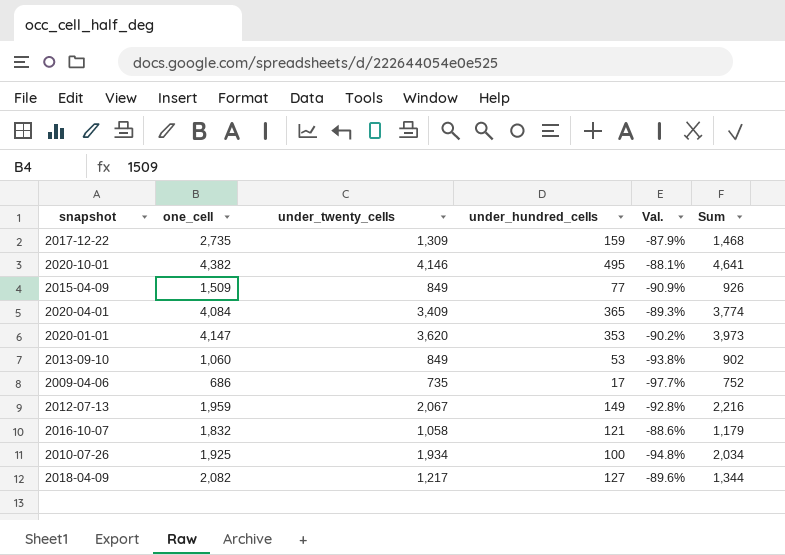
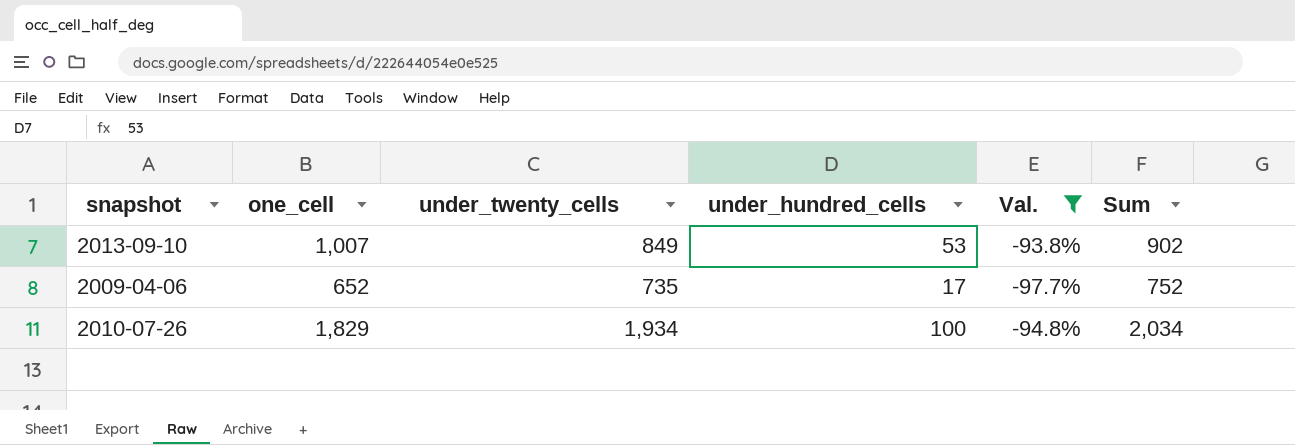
filter: none -> Val. <= -93.8%
2013-09-10 | one_cell: 1,060 -> 1,007
2009-04-06 | one_cell: 686 -> 652
2010-07-26 | one_cell: 1,925 -> 1,829

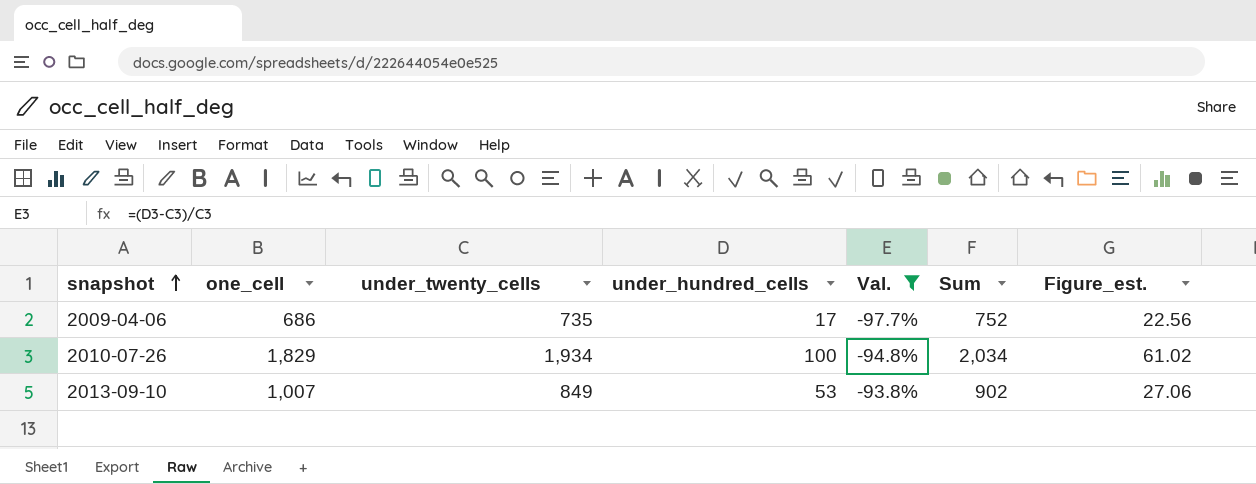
row order: none -> snapshot ascending
column Figure_est. | formula: none -> [Sum] * 0.03
2009-04-06 | one_cell: 652 -> 686

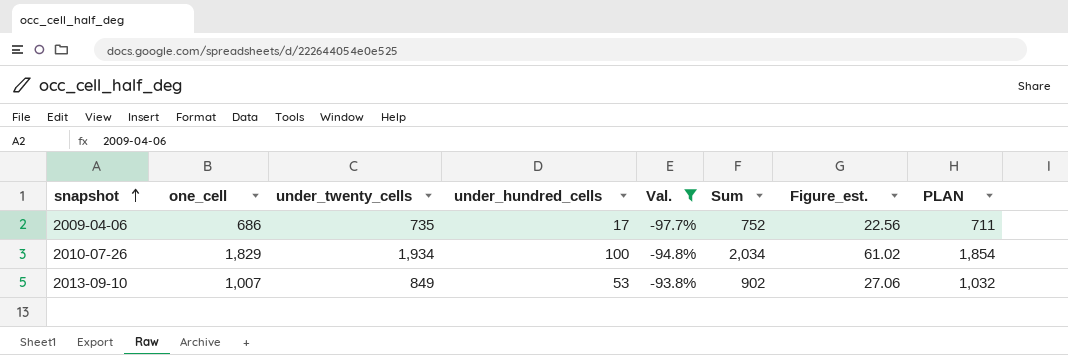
column PLAN | formula: none -> [one_cell] + 25

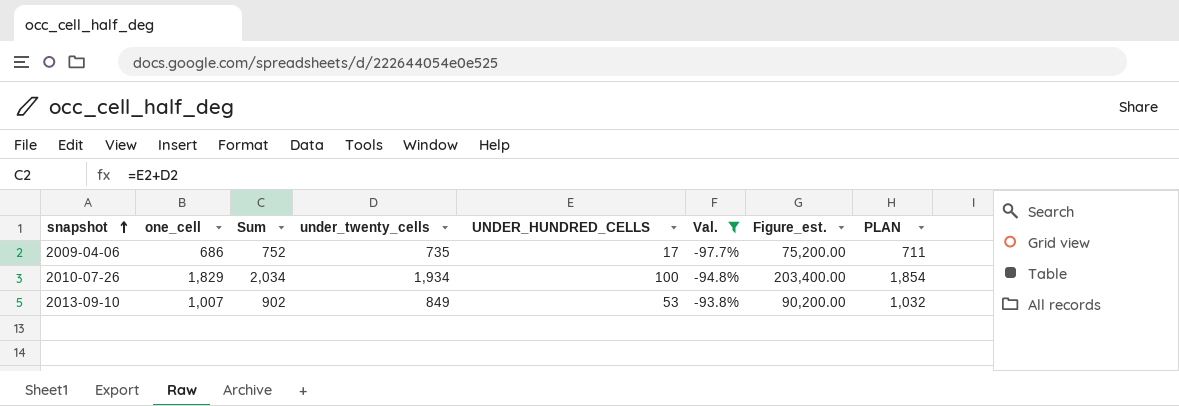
column Sum | position: 6 -> 3
column name: under_hundred_cells -> UNDER_HUNDRED_CELLS
column Figure_est. | formula: [Sum] * 0.03 -> [Sum] * 100

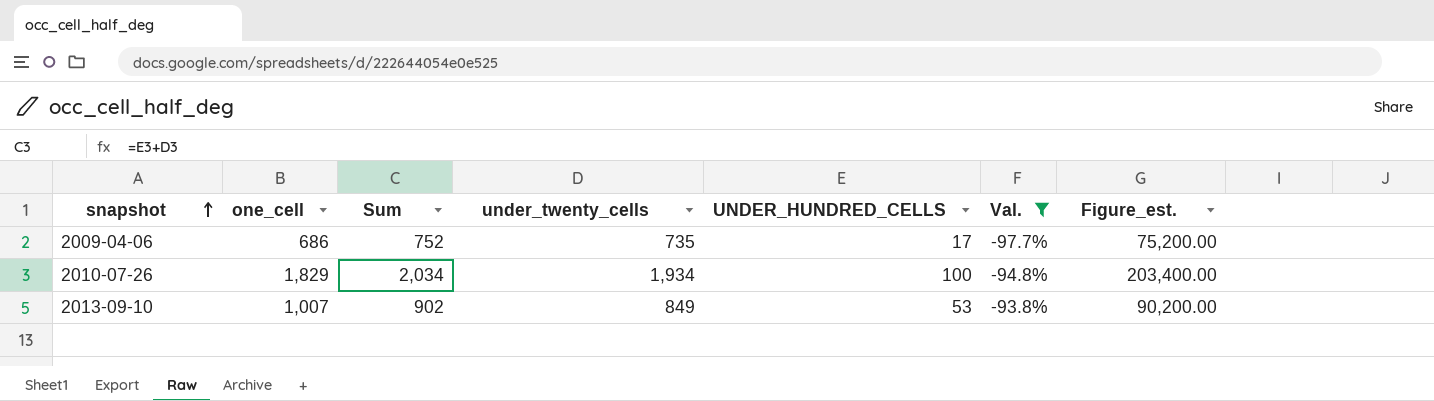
column PLAN | formula: [one_cell] + 25 -> none

